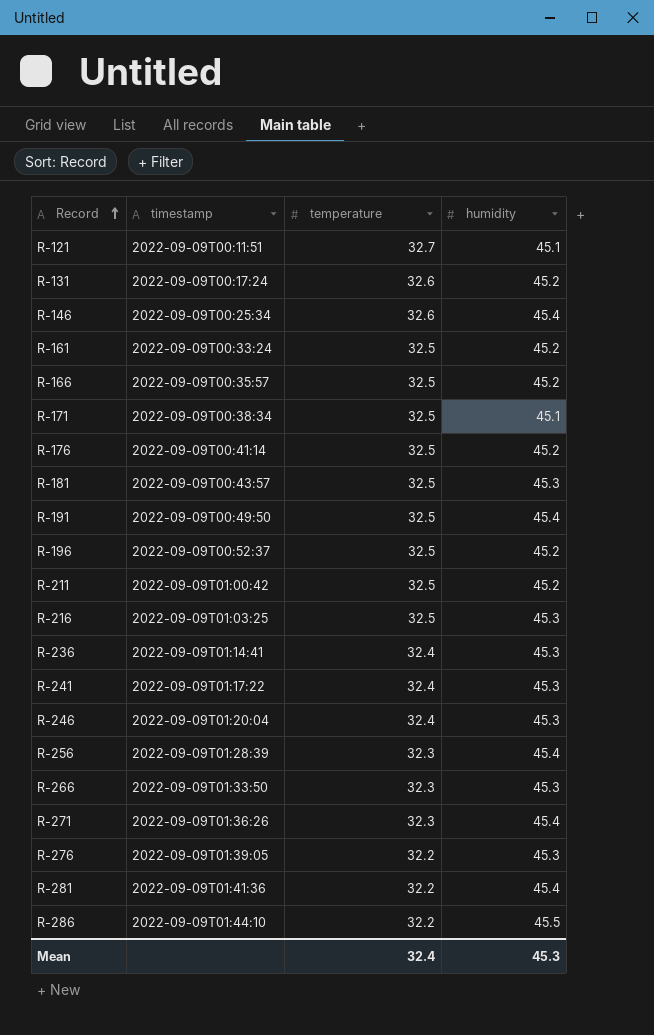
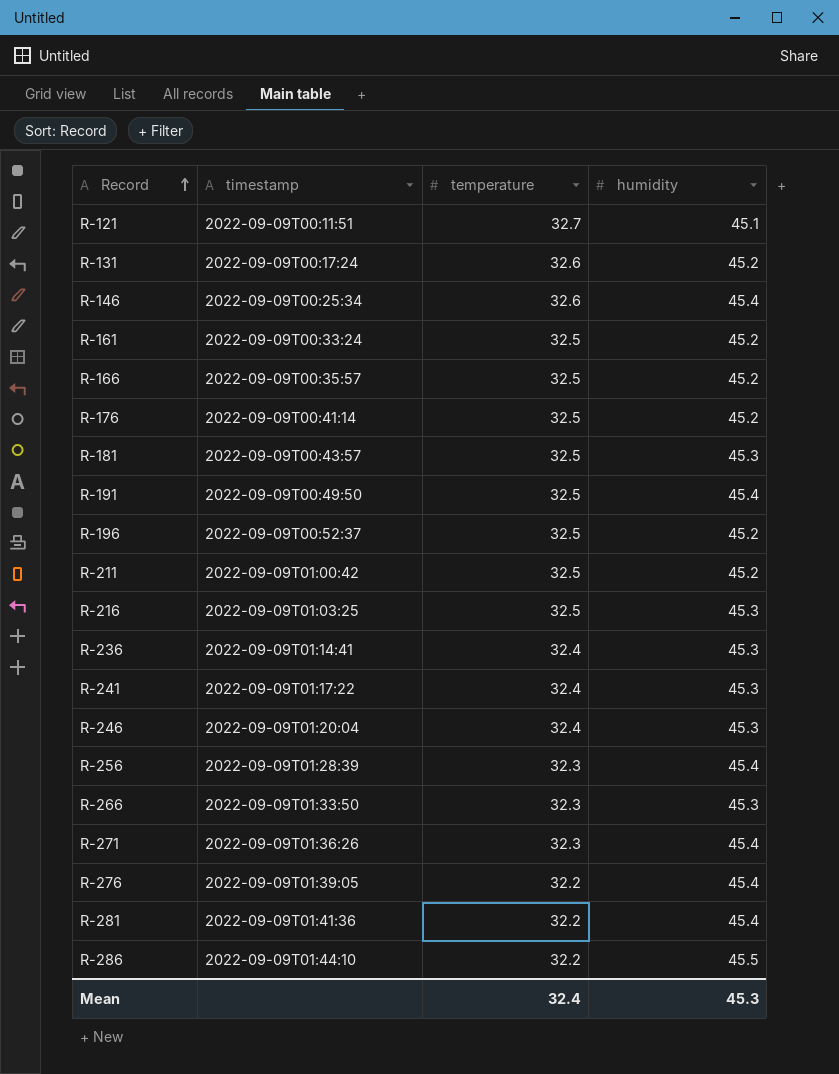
row R-171: 2022-09-09T00:38:34 | 32.5 | 45.1 -> none
R-276 | humidity: 45.3 -> 45.4

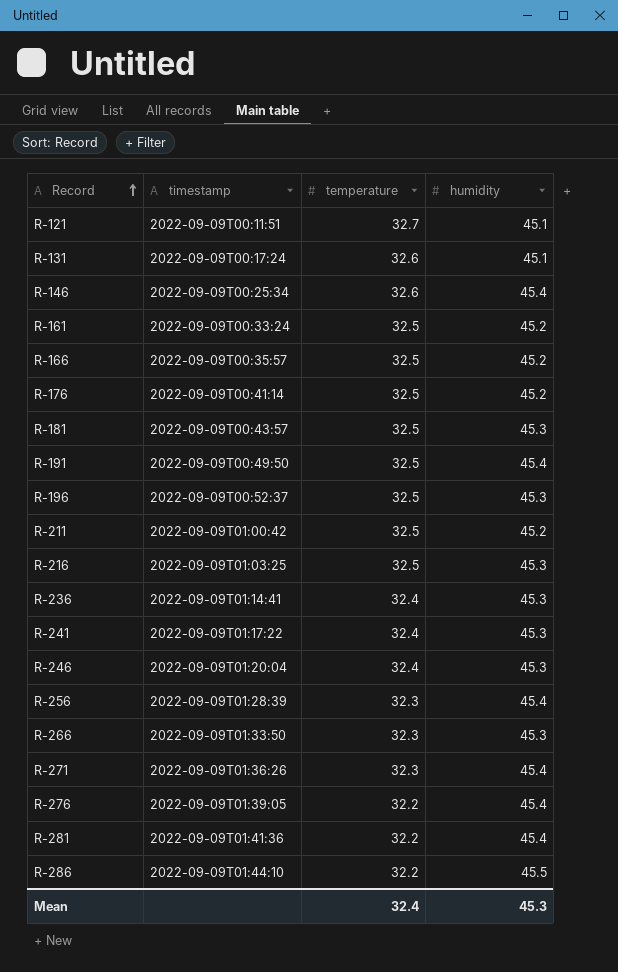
R-131 | humidity: 45.2 -> 45.1
R-196 | humidity: 45.2 -> 45.3

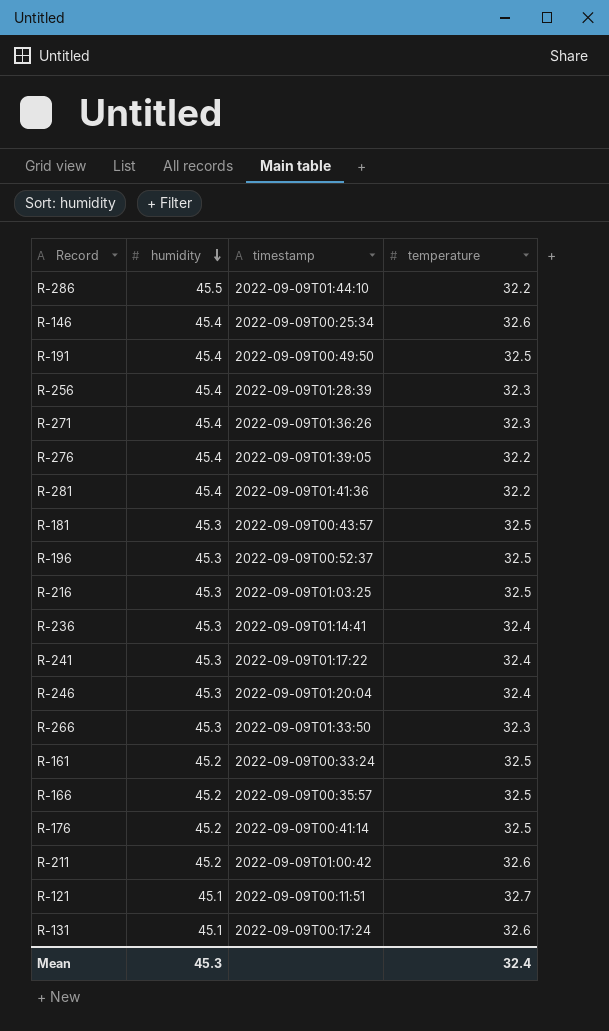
row order: Record ascending -> humidity descending
column humidity | position: 4 -> 2
R-211 | temperature: 32.5 -> 32.6

